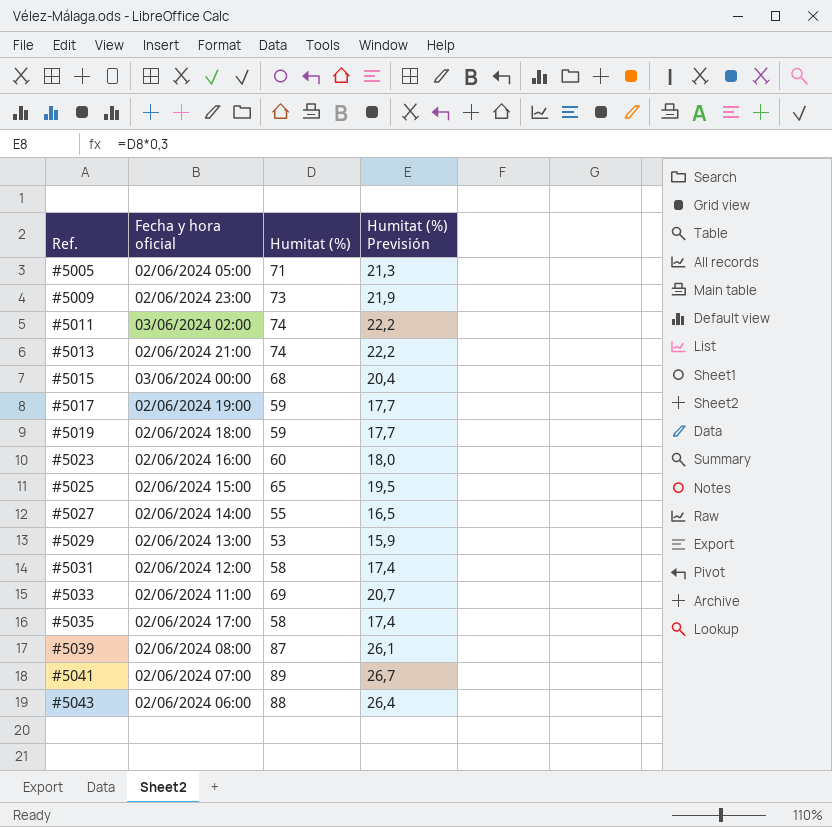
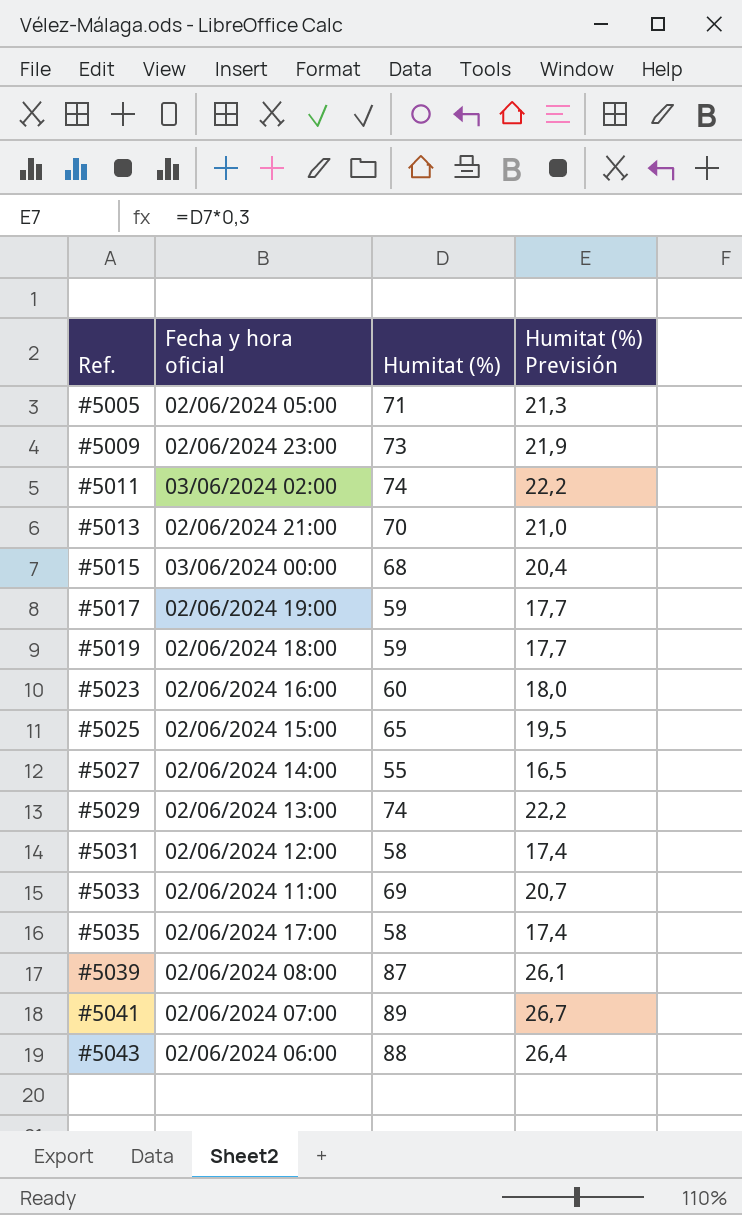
#5013 | Humitat (%): 74 -> 70
#5013 | Humitat (%) Previsión: 22,2 -> 21,0
#5029 | Humitat (%): 53 -> 74
#5029 | Humitat (%) Previsión: 15,9 -> 22,2

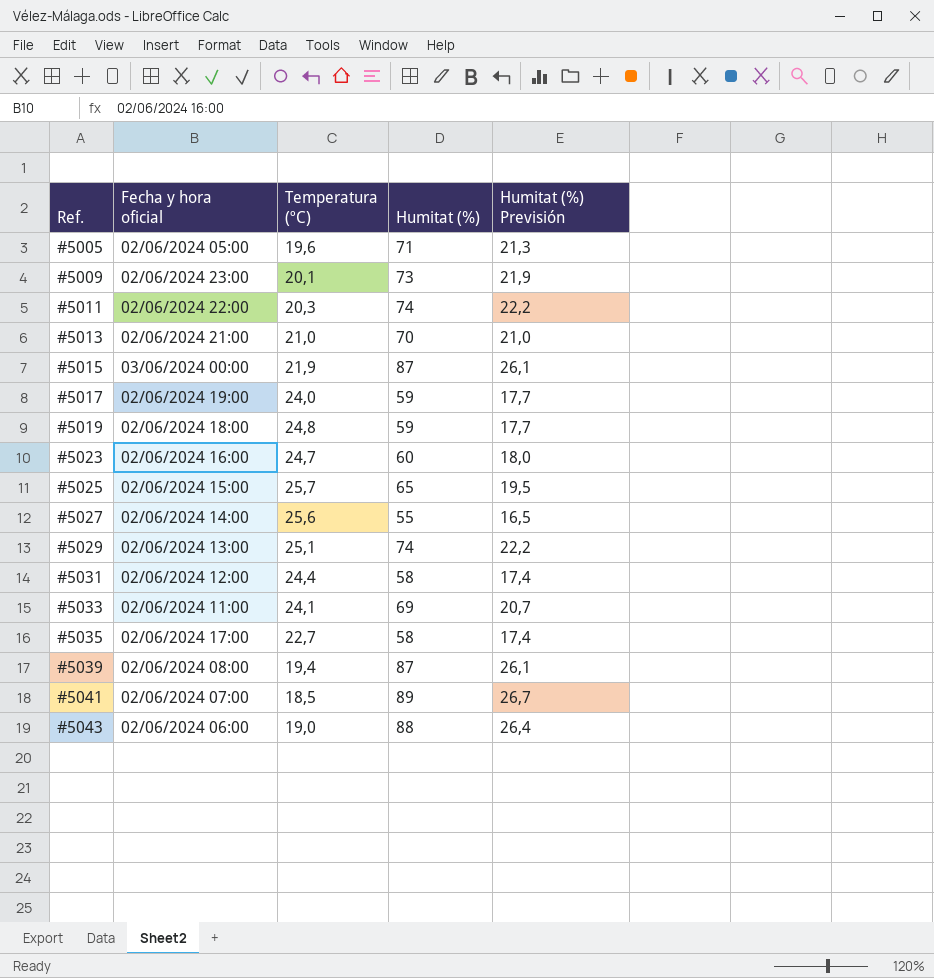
column Temperatura (ºC) | position: none -> 3
#5011 | Fecha y hora oficial: 03/06/2024 02:00 -> 02/06/2024 22:00
#5015 | Humitat (%): 68 -> 87
#5015 | Humitat (%) Previsión: 20,4 -> 26,1

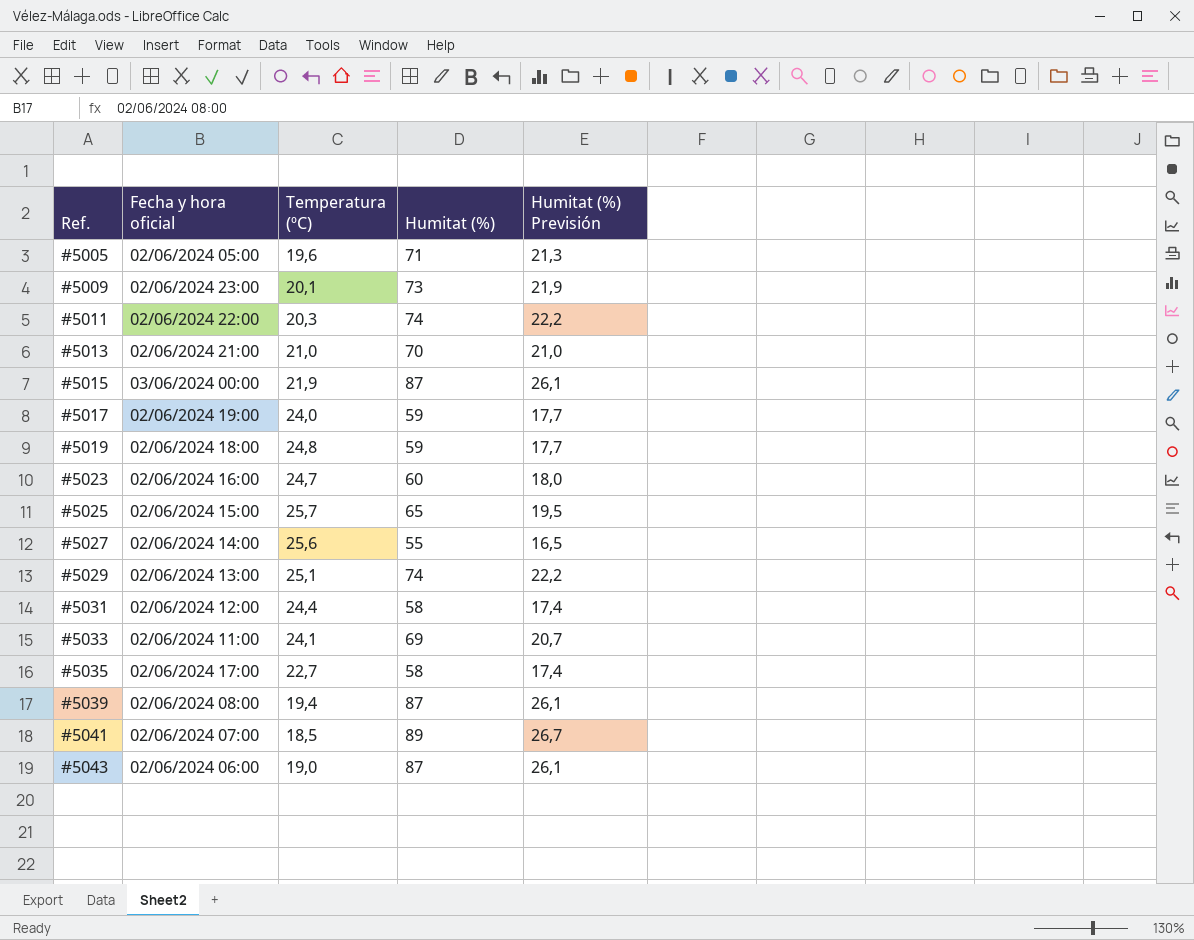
#5043 | Humitat (%): 88 -> 87
#5043 | Humitat (%) Previsión: 26,4 -> 26,1

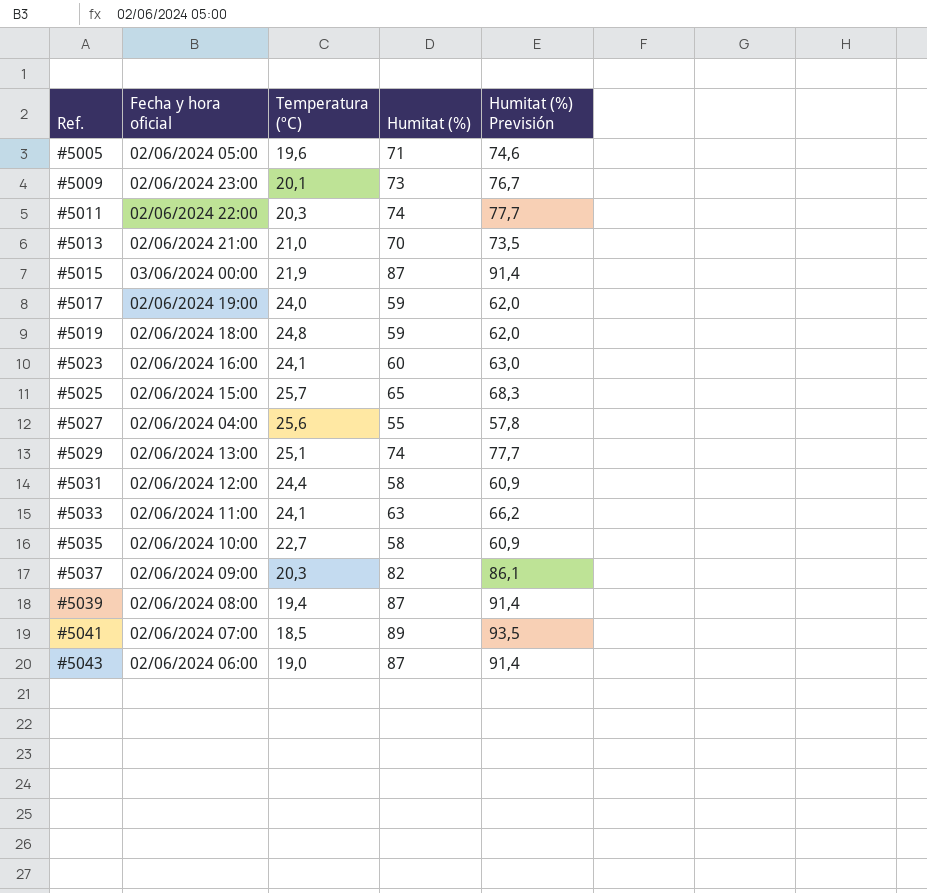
column Humitat (%) Previsión | formula: [Humitat (%)] * 0,3 -> [Humitat (%)] * 1,05
#5023 | Temperatura (ºC): 24,7 -> 24,1
#5027 | Fecha y hora oficial: 02/06/2024 14:00 -> 02/06/2024 04:00
#5033 | Humitat (%): 69 -> 63
#5035 | Fecha y hora oficial: 02/06/2024 17:00 -> 02/06/2024 10:00
row #5037: none -> 02/06/2024 09:00 | 20,3 | 82 | 86,1

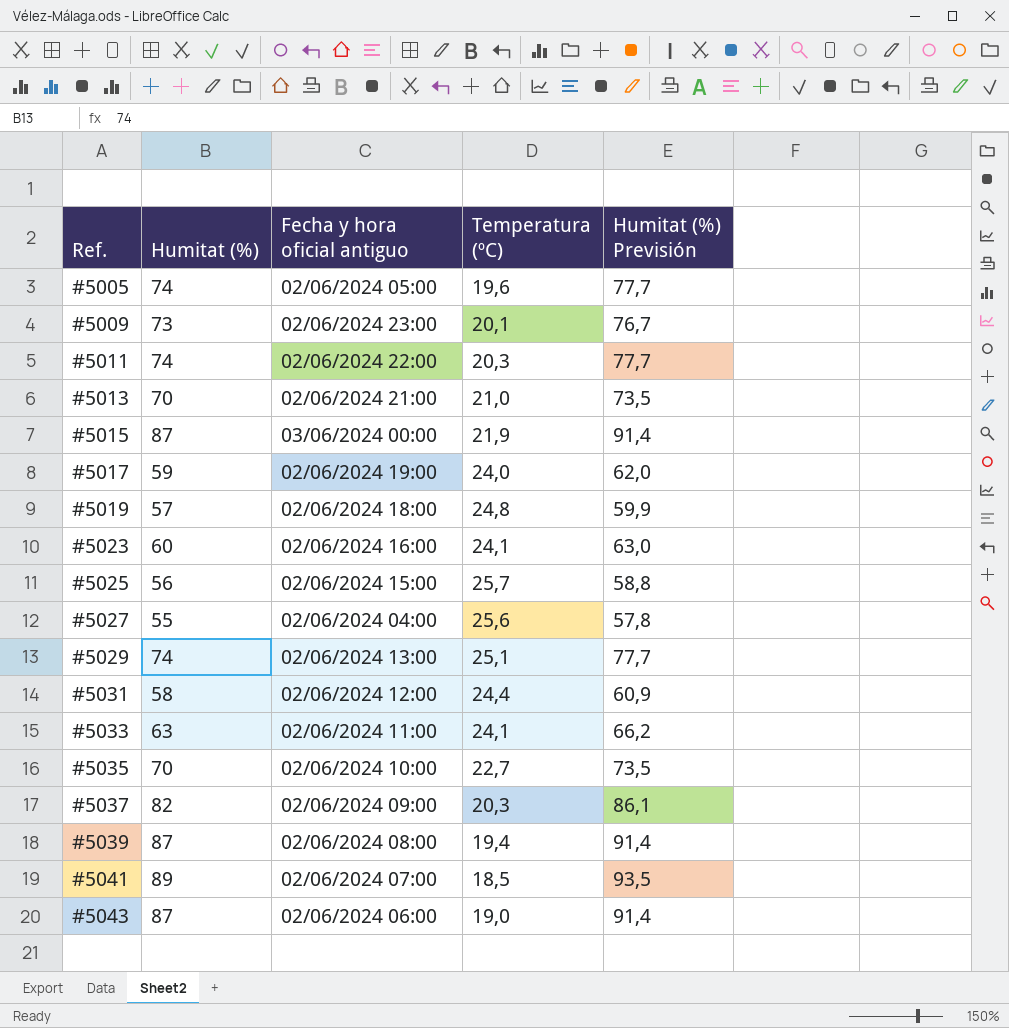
column Humitat (%) | position: 4 -> 2
column name: Fecha y hora oficial -> Fecha y hora oficial antiguo
#5005 | Humitat (%): 71 -> 74
#5005 | Humitat (%) Previsión: 74,6 -> 77,7
#5019 | Humitat (%): 59 -> 57
#5019 | Humitat (%) Previsión: 62,0 -> 59,9
#5025 | Humitat (%): 65 -> 56
#5025 | Humitat (%) Previsión: 68,3 -> 58,8
#5035 | Humitat (%): 58 -> 70
#5035 | Humitat (%) Previsión: 60,9 -> 73,5

